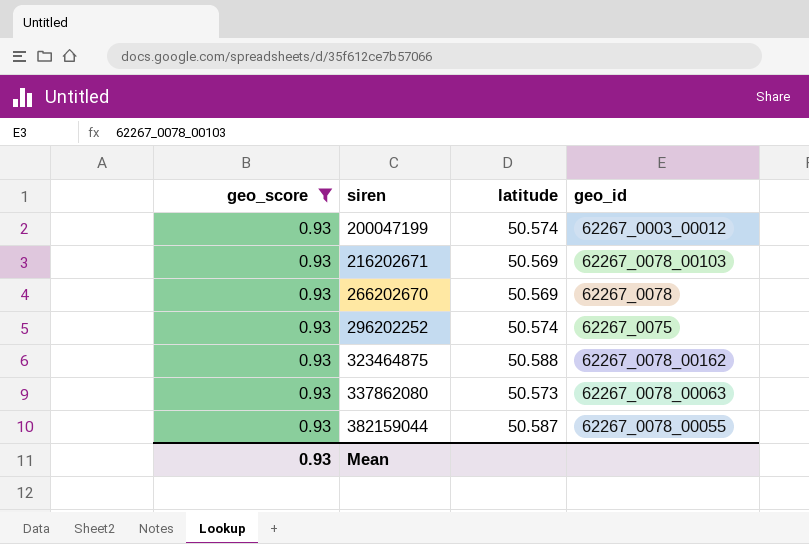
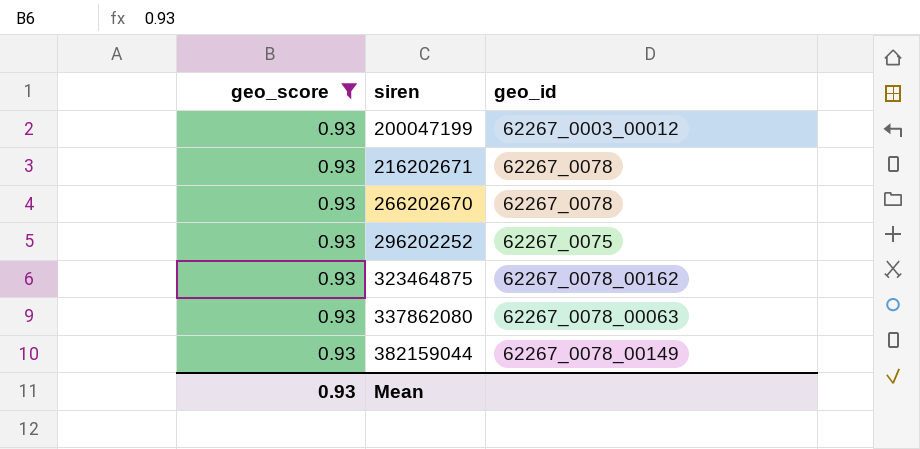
column latitude | position: 3 -> none
216202671 | geo_id: 62267_0078_00103 -> 62267_0078
382159044 | geo_id: 62267_0078_00055 -> 62267_0078_00149

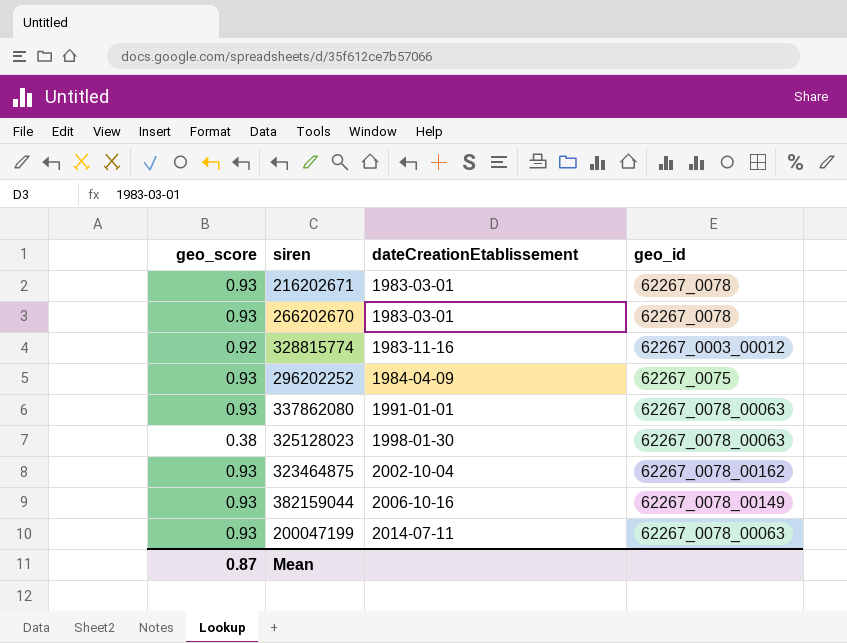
filter: geo_score = 0.93 -> none
row order: siren ascending -> dateCreationEtablissement ascending
column dateCreationEtablissement | position: none -> 3
200047199 | geo_id: 62267_0003_00012 -> 62267_0078_00063
Mean | geo_score: 0.93 -> 0.87

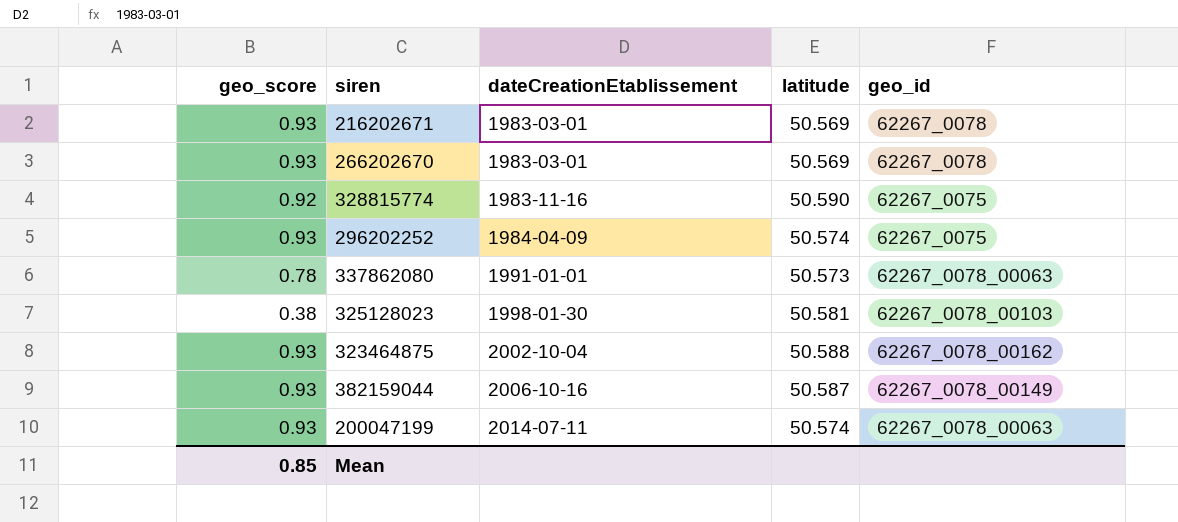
column latitude | position: none -> 4
328815774 | geo_id: 62267_0003_00012 -> 62267_0075
337862080 | geo_score: 0.93 -> 0.78
325128023 | geo_id: 62267_0078_00063 -> 62267_0078_00103
Mean | geo_score: 0.87 -> 0.85

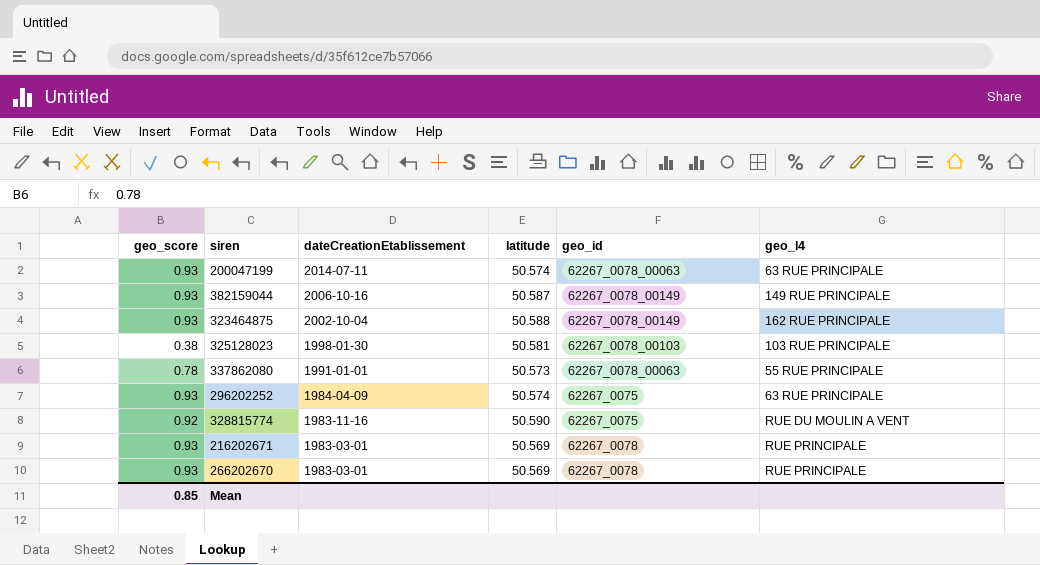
row order: dateCreationEtablissement ascending -> dateCreationEtablissement descending
column geo_l4 | position: none -> 6
323464875 | geo_id: 62267_0078_00162 -> 62267_0078_00149

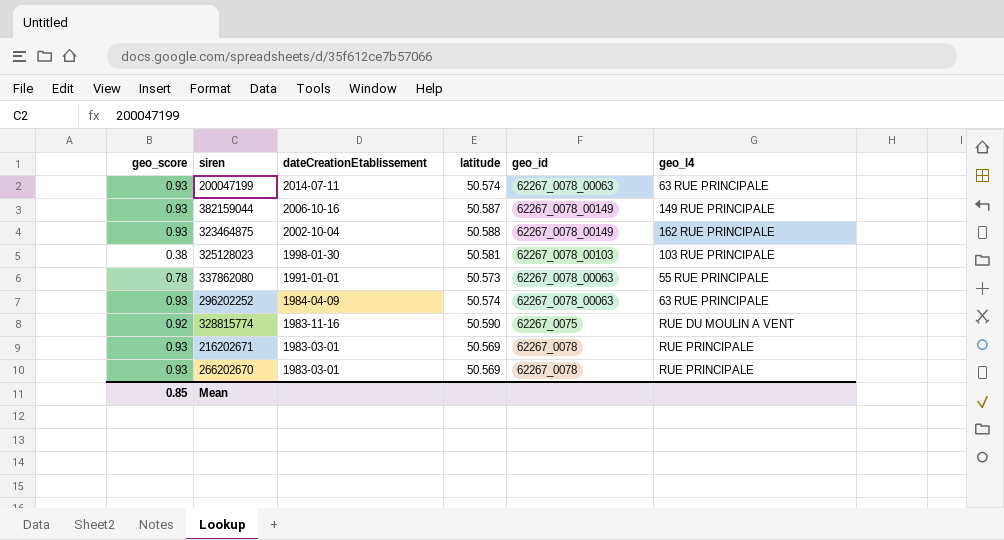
296202252 | geo_id: 62267_0075 -> 62267_0078_00063

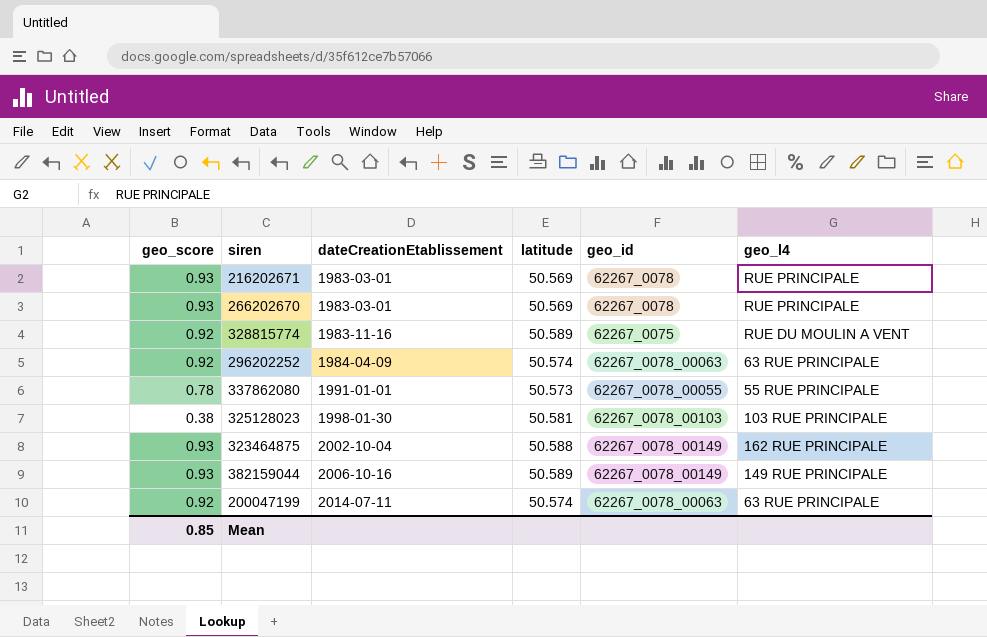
row order: dateCreationEtablissement descending -> dateCreationEtablissement ascending
328815774 | latitude: 50.590 -> 50.589
296202252 | geo_score: 0.93 -> 0.92
337862080 | geo_id: 62267_0078_00063 -> 62267_0078_00055
382159044 | latitude: 50.587 -> 50.589
200047199 | geo_score: 0.93 -> 0.92

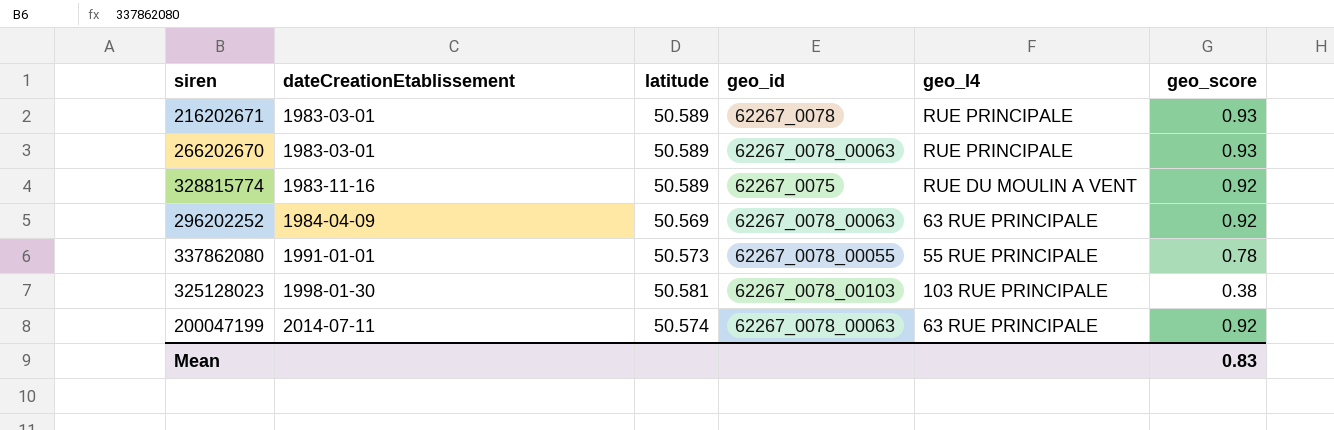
column geo_score | position: 1 -> 6
row 323464875: 0.93 | 2002-10-04 | 50.588 | 62267_0078_00149 | 162 RUE PRINCIPALE -> none
row 382159044: 0.93 | 2006-10-16 | 50.589 | 62267_0078_00149 | 149 RUE PRINCIPALE -> none
216202671 | latitude: 50.569 -> 50.589
266202670 | latitude: 50.569 -> 50.589
266202670 | geo_id: 62267_0078 -> 62267_0078_00063
296202252 | latitude: 50.574 -> 50.569
Mean | geo_score: 0.85 -> 0.83

